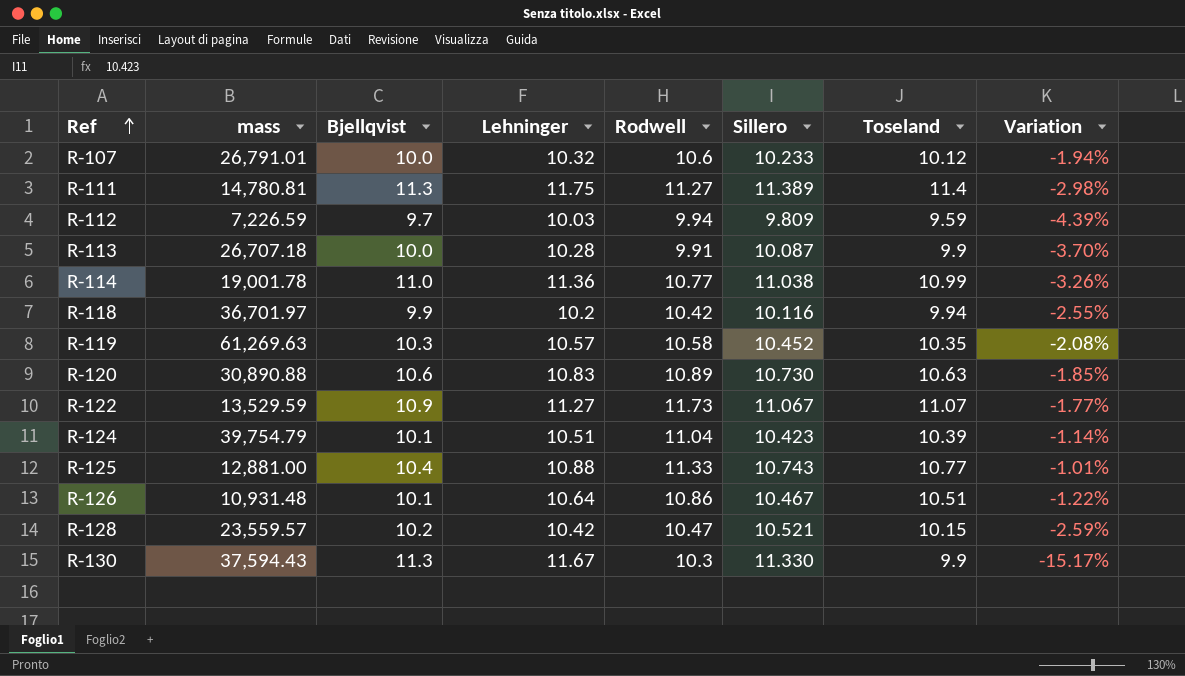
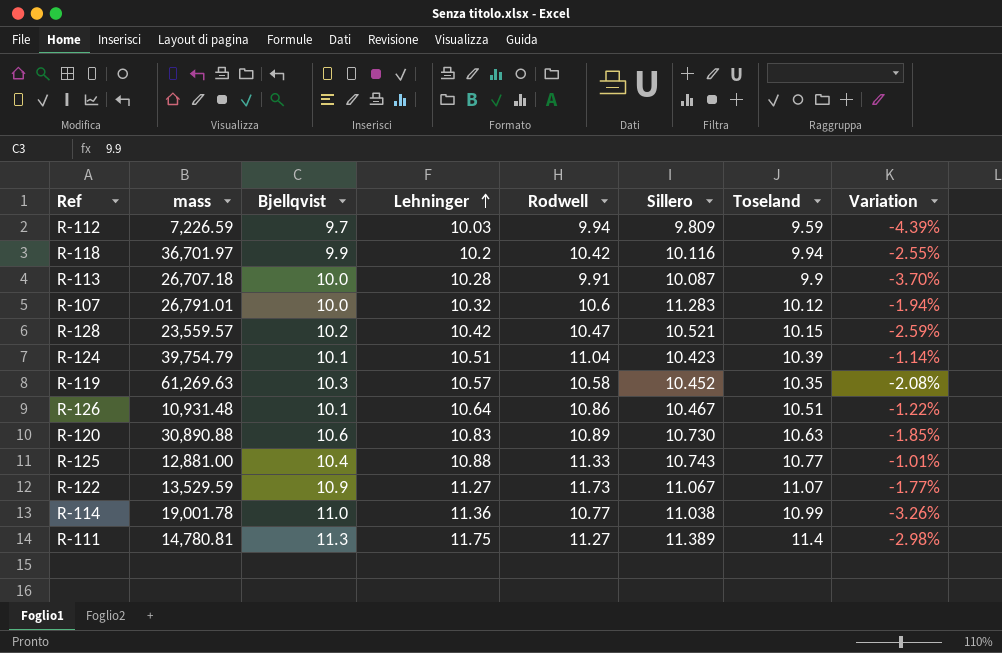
row order: Ref ascending -> Lehninger ascending
row R-130: 37,594.43 | 11.3 | 11.67 | 10.3 | 11.330 | 9.9 | -15.17% -> none
R-107 | Sillero: 10.233 -> 11.283

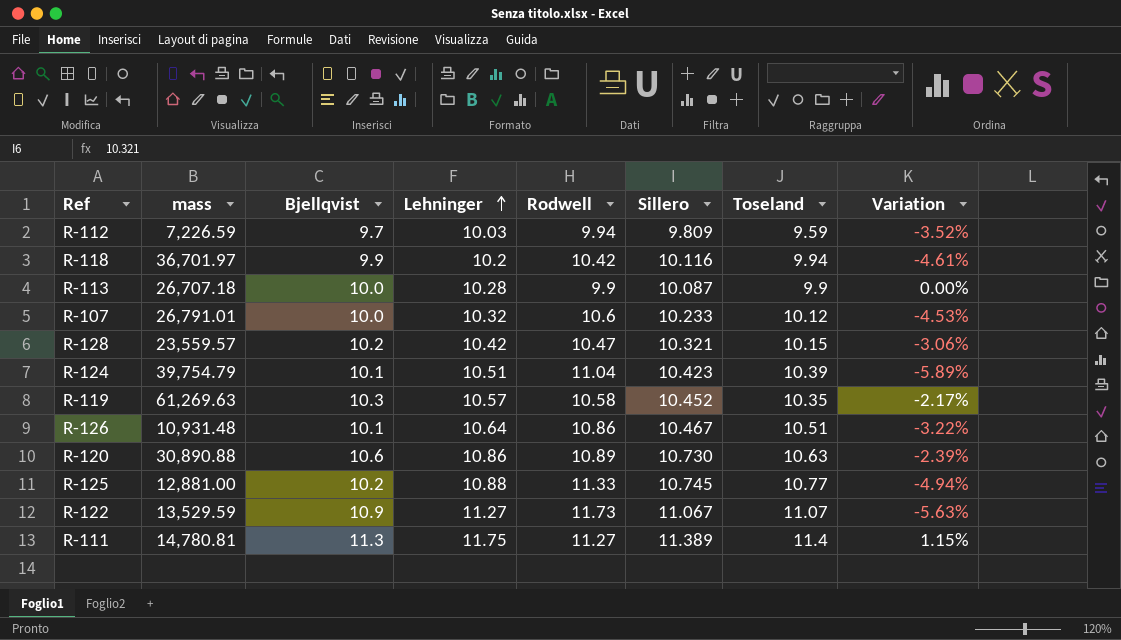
column Variation | formula: ([Toseland] - [Lehninger]) / [Lehninger] -> ([Toseland] - [Rodwell]) / [Rodwell]
row R-114: 19,001.78 | 11.0 | 11.36 | 10.77 | 11.038 | 10.99 | -3.26% -> none
R-113 | Rodwell: 9.91 -> 9.9
R-107 | Sillero: 11.283 -> 10.233
R-128 | Sillero: 10.521 -> 10.321
R-120 | Lehninger: 10.83 -> 10.86
R-125 | Bjellqvist: 10.4 -> 10.2
R-125 | Sillero: 10.743 -> 10.745

